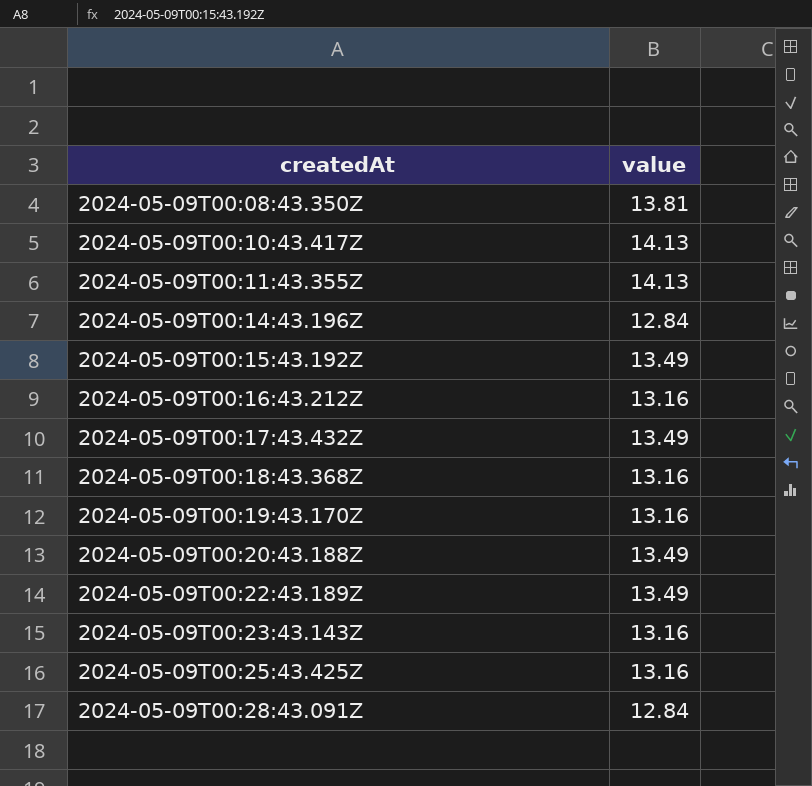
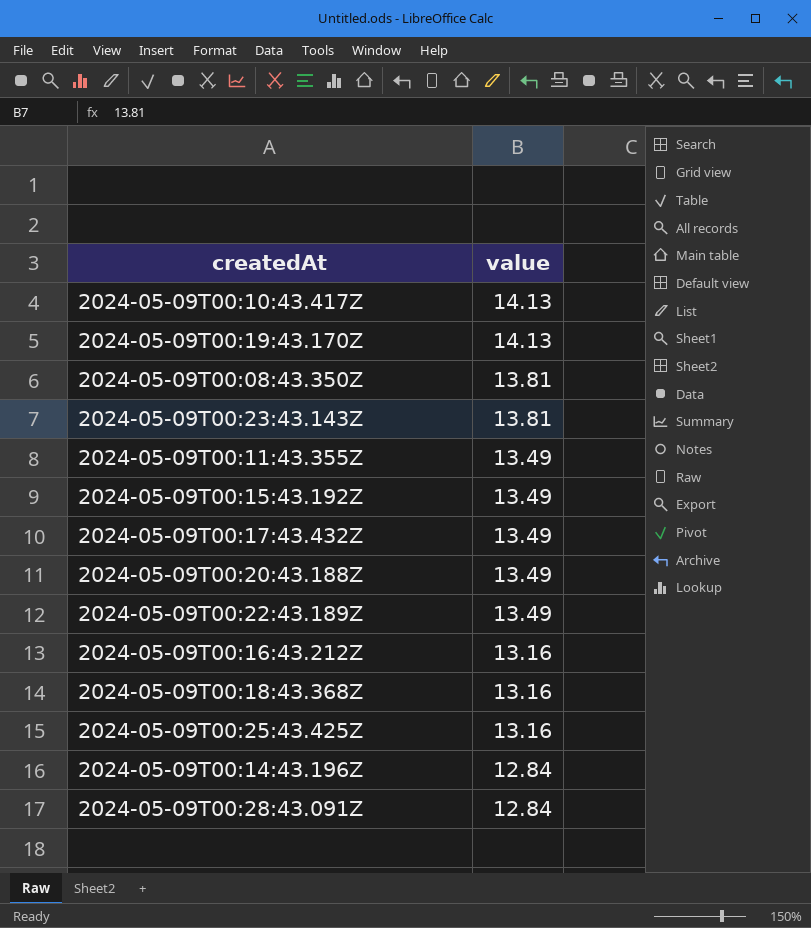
row order: createdAt ascending -> value descending
2024-05-09T00:19:43.170Z | value: 13.16 -> 14.13
2024-05-09T00:23:43.143Z | value: 13.16 -> 13.81
2024-05-09T00:11:43.355Z | value: 14.13 -> 13.49

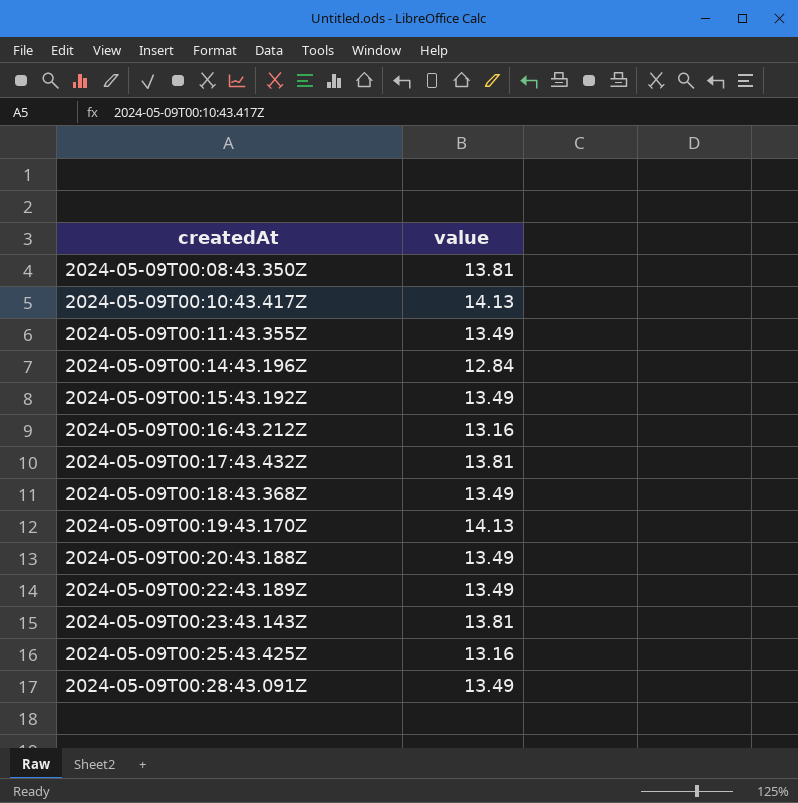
row order: value descending -> createdAt ascending
2024-05-09T00:17:43.432Z | value: 13.49 -> 13.81
2024-05-09T00:18:43.368Z | value: 13.16 -> 13.49
2024-05-09T00:28:43.091Z | value: 12.84 -> 13.49

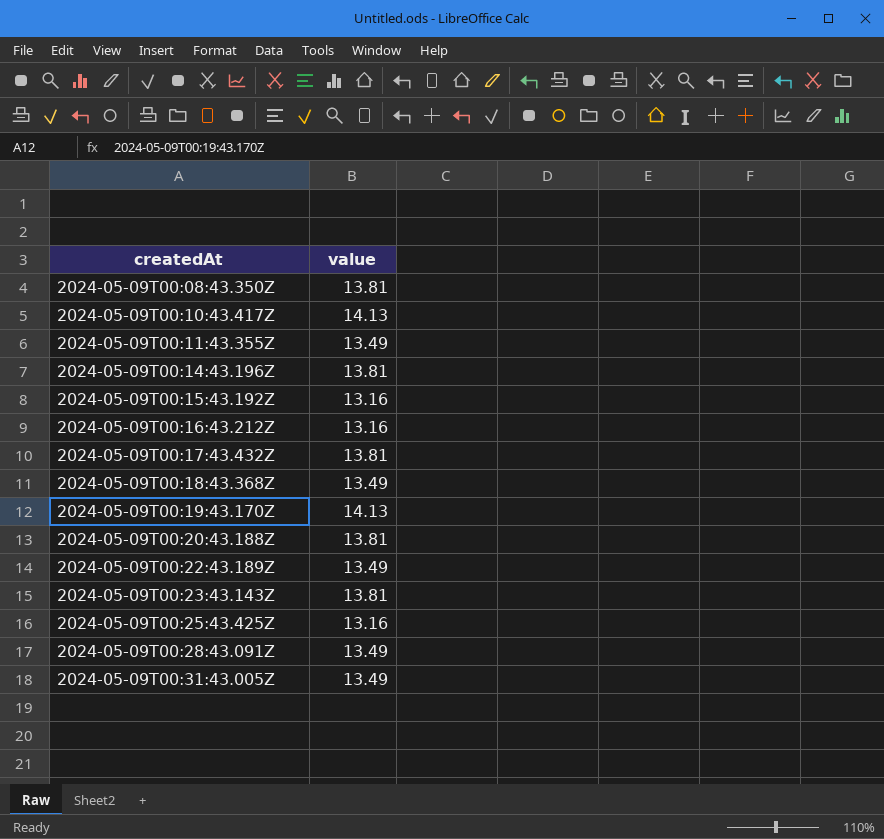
2024-05-09T00:14:43.196Z | value: 12.84 -> 13.81
2024-05-09T00:15:43.192Z | value: 13.49 -> 13.16
2024-05-09T00:20:43.188Z | value: 13.49 -> 13.81
row 2024-05-09T00:31:43.005Z: none -> 13.49

